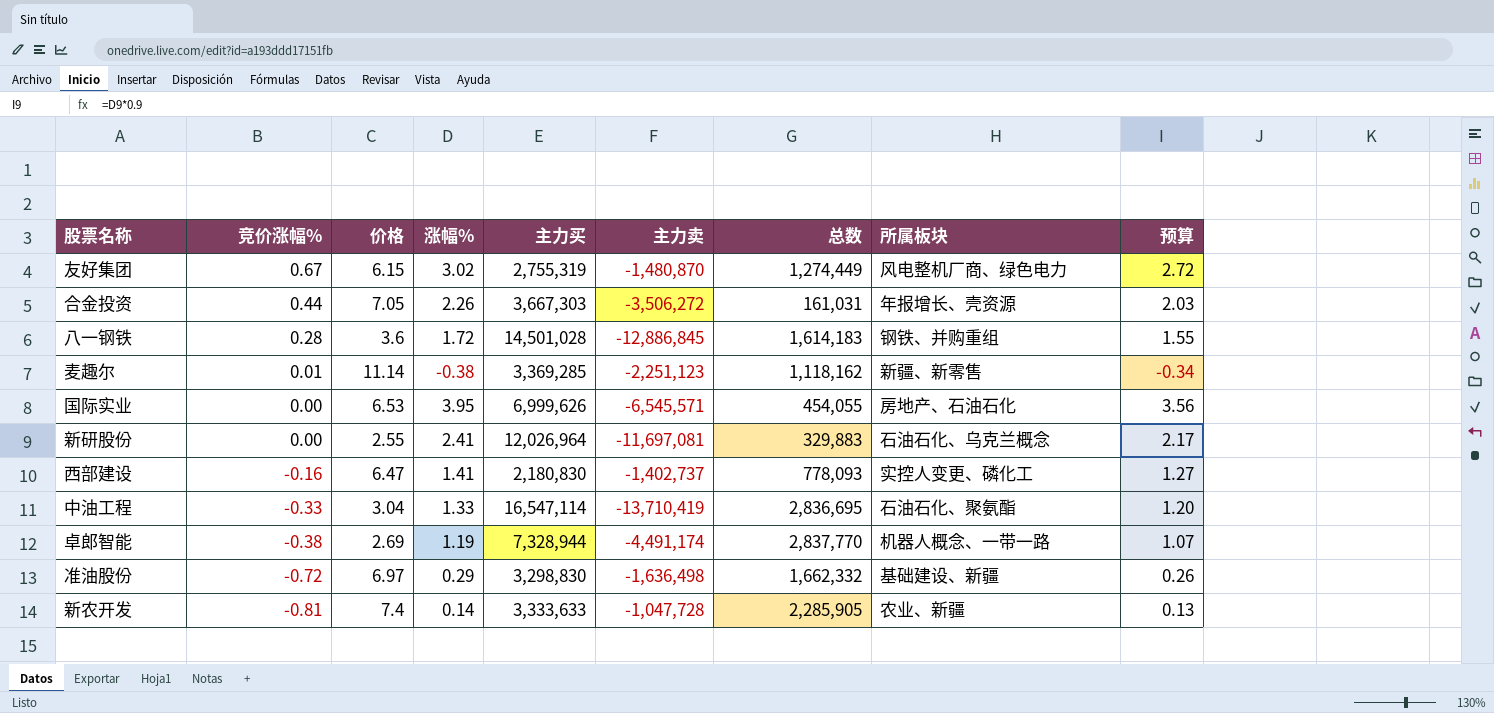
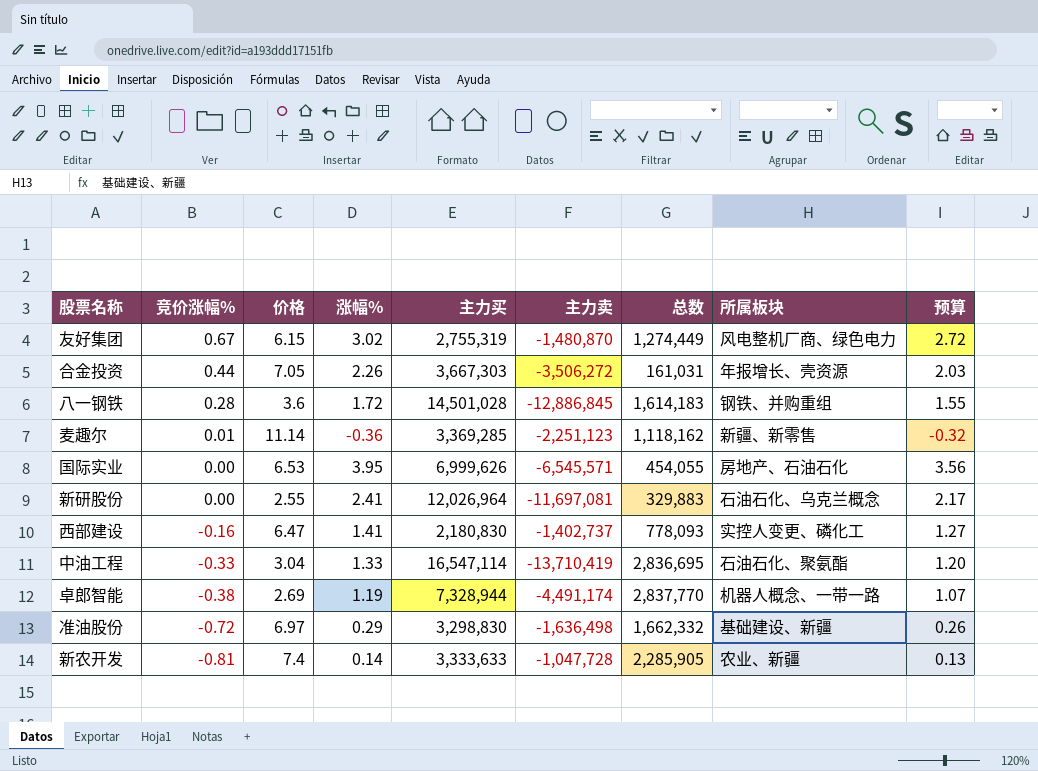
麦趣尔 | 涨幅%: -0.38 -> -0.36
麦趣尔 | 预算: -0.34 -> -0.32

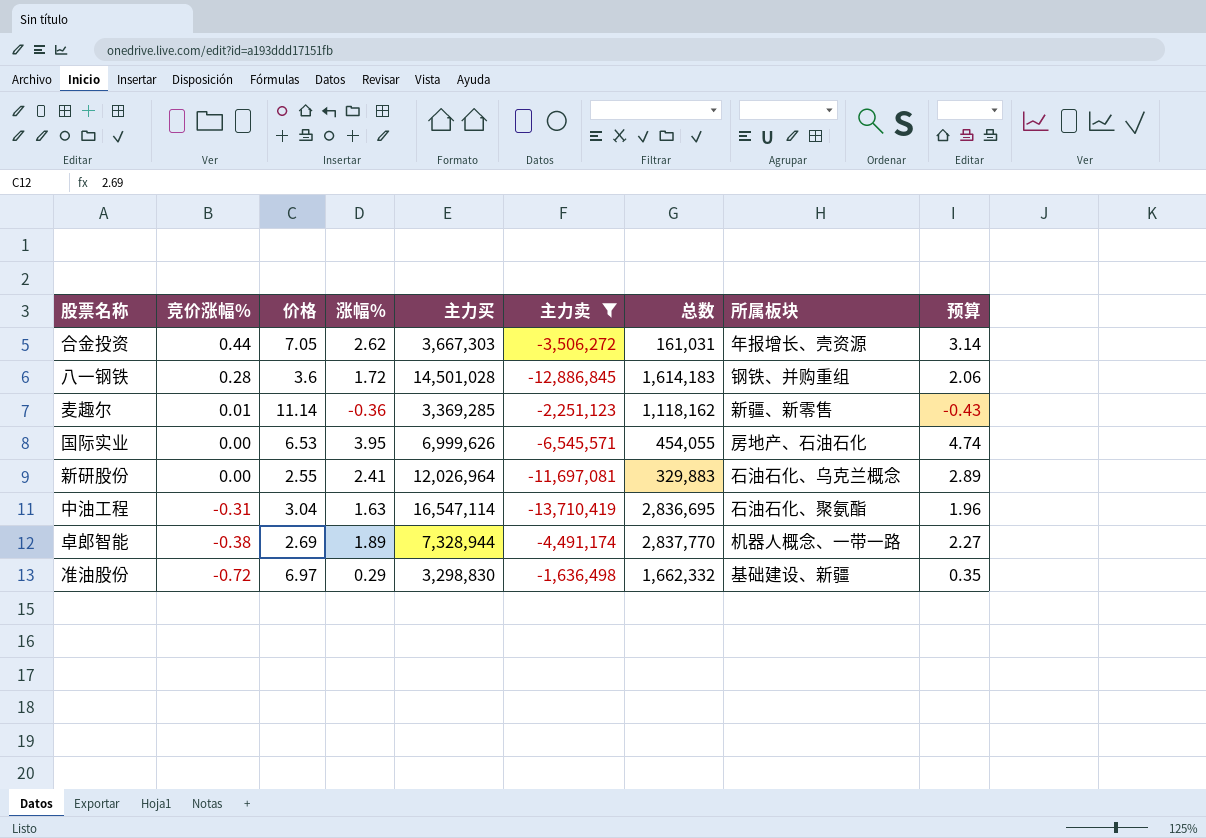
filter: none -> 主力卖 <= -1,636,498
column 预算 | formula: [涨幅%] * 0.9 -> [涨幅%] * 1.2
合金投资 | 涨幅%: 2.26 -> 2.62
中油工程 | 竞价涨幅%: -0.33 -> -0.31
中油工程 | 涨幅%: 1.33 -> 1.63
卓郎智能 | 涨幅%: 1.19 -> 1.89

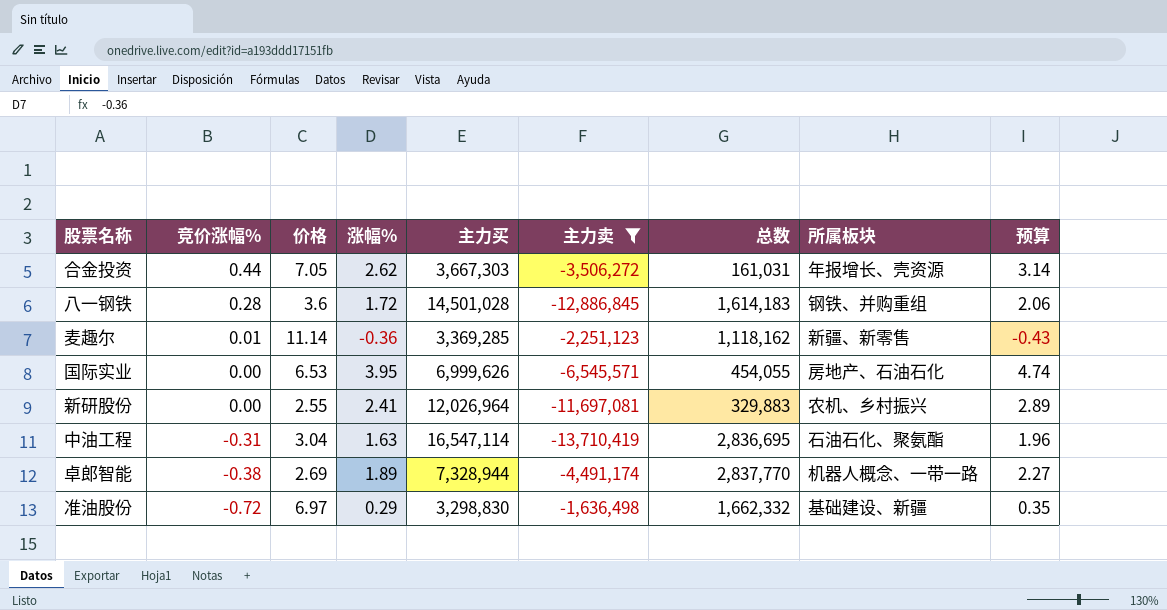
新研股份 | 所属板块: 石油石化、乌克兰概念 -> 农机、乡村振兴

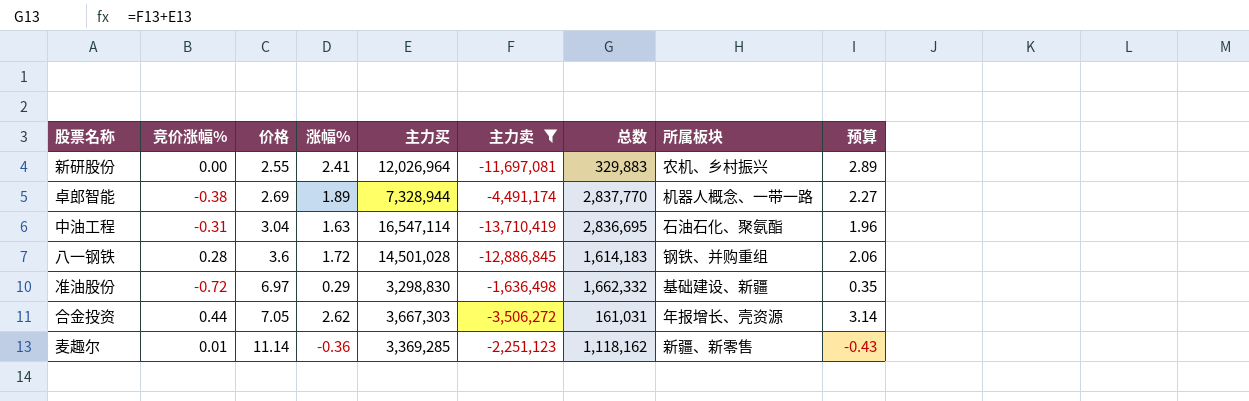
row order: 竞价涨幅% descending -> 价格 ascending
row 国际实业: 0.00 | 6.53 | 3.95 | 6,999,626 | -6,545,571 | 454,055 | 房地产、石油石化 | 4.74 -> none

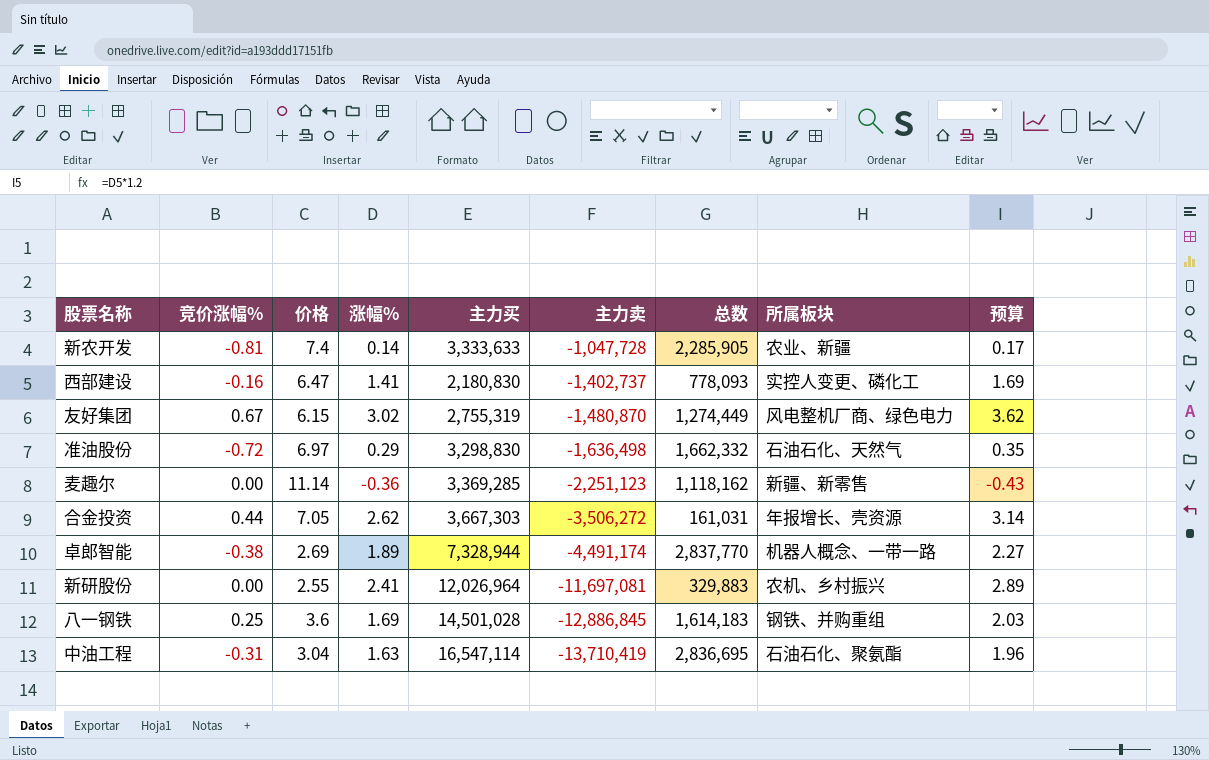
filter: 主力卖 <= -1,636,498 -> none
row order: 价格 ascending -> 主力卖 descending
准油股份 | 所属板块: 基础建设、新疆 -> 石油石化、天然气
麦趣尔 | 竞价涨幅%: 0.01 -> 0.00
八一钢铁 | 竞价涨幅%: 0.28 -> 0.25
八一钢铁 | 涨幅%: 1.72 -> 1.69
八一钢铁 | 预算: 2.06 -> 2.03

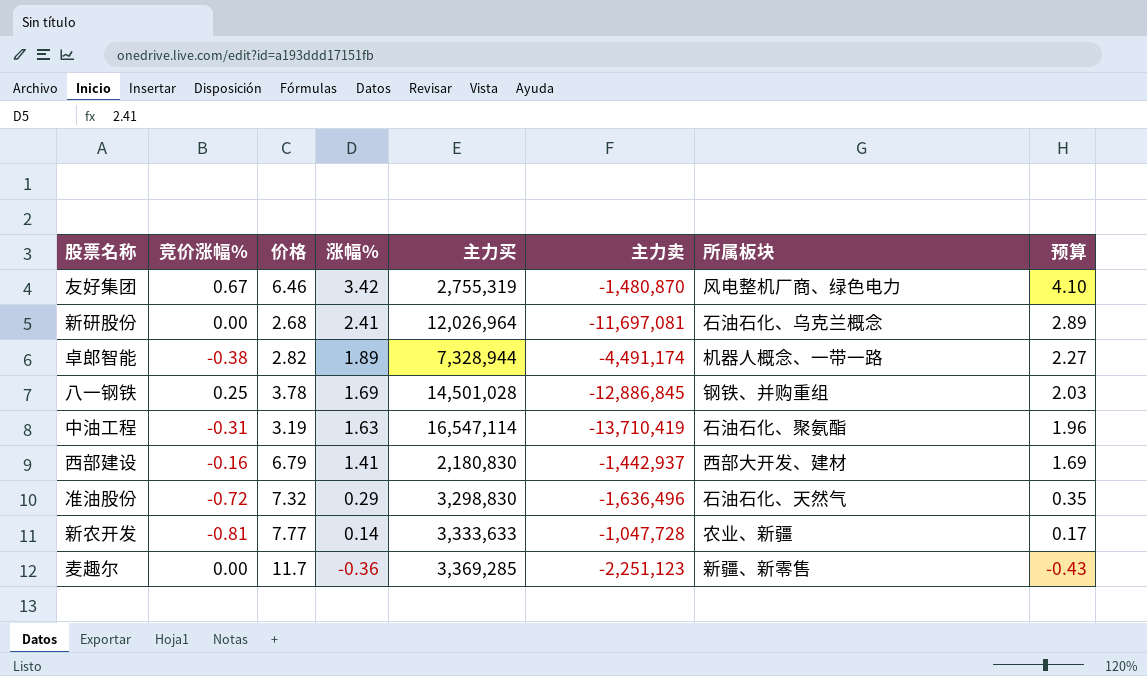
row order: 主力卖 descending -> 涨幅% descending
column 总数 | formula: [主力买] + [主力卖] -> none
row 合金投资: 0.44 | 7.05 | 2.62 | 3,667,303 | -3,506,272 | 161,031 | 年报增长、壳资源 | 3.14 -> none
友好集团 | 价格: 6.15 -> 6.46
友好集团 | 涨幅%: 3.02 -> 3.42
友好集团 | 预算: 3.62 -> 4.10
新研股份 | 价格: 2.55 -> 2.68
新研股份 | 所属板块: 农机、乡村振兴 -> 石油石化、乌克兰概念
卓郎智能 | 价格: 2.69 -> 2.82
八一钢铁 | 价格: 3.6 -> 3.78
中油工程 | 价格: 3.04 -> 3.19
西部建设 | 价格: 6.47 -> 6.79
西部建设 | 主力卖: -1,402,737 -> -1,442,937
西部建设 | 所属板块: 实控人变更、磷化工 -> 西部大开发、建材
准油股份 | 价格: 6.97 -> 7.32
准油股份 | 主力卖: -1,636,498 -> -1,636,496
新农开发 | 价格: 7.4 -> 7.77
麦趣尔 | 价格: 11.14 -> 11.7

